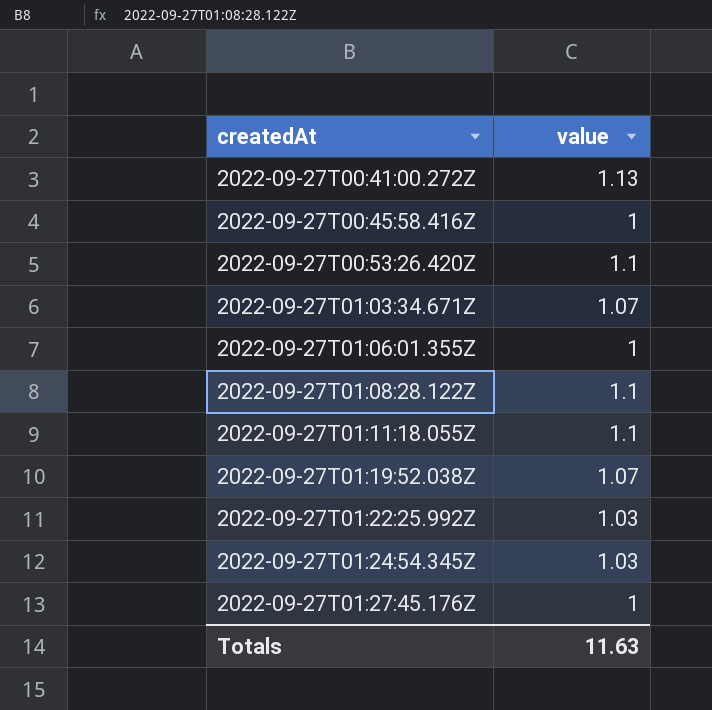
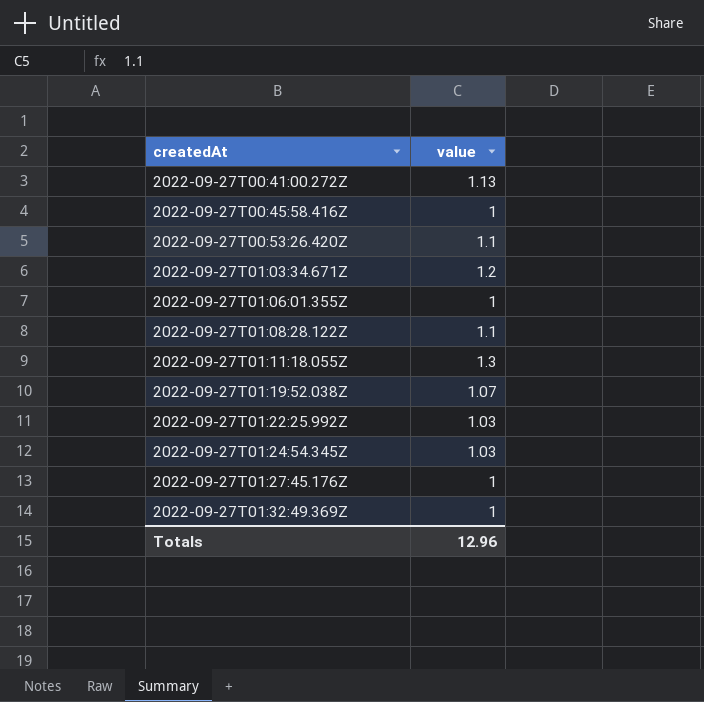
2022-09-27T01:03:34.671Z | value: 1.07 -> 1.2
2022-09-27T01:11:18.055Z | value: 1.1 -> 1.3
row 2022-09-27T01:32:49.369Z: none -> 1
Totals | value: 11.63 -> 12.96

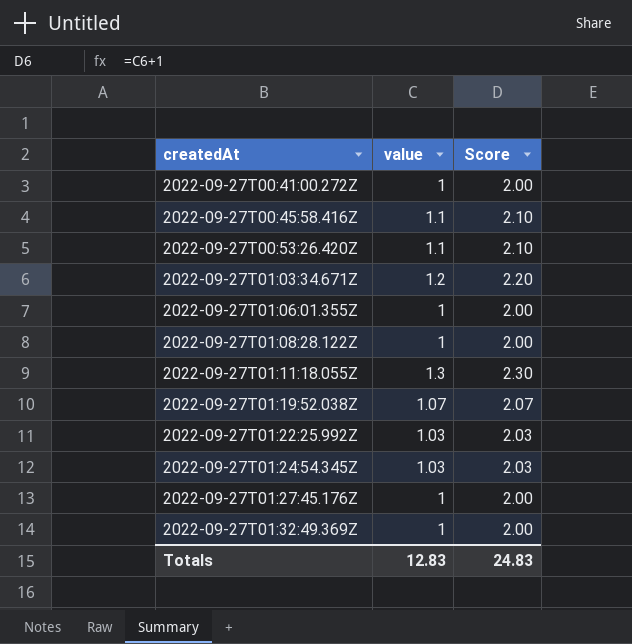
column Score | formula: none -> [value] + 1
2022-09-27T00:41:00.272Z | value: 1.13 -> 1
2022-09-27T00:45:58.416Z | value: 1 -> 1.1
2022-09-27T01:08:28.122Z | value: 1.1 -> 1
Totals | value: 12.96 -> 12.83

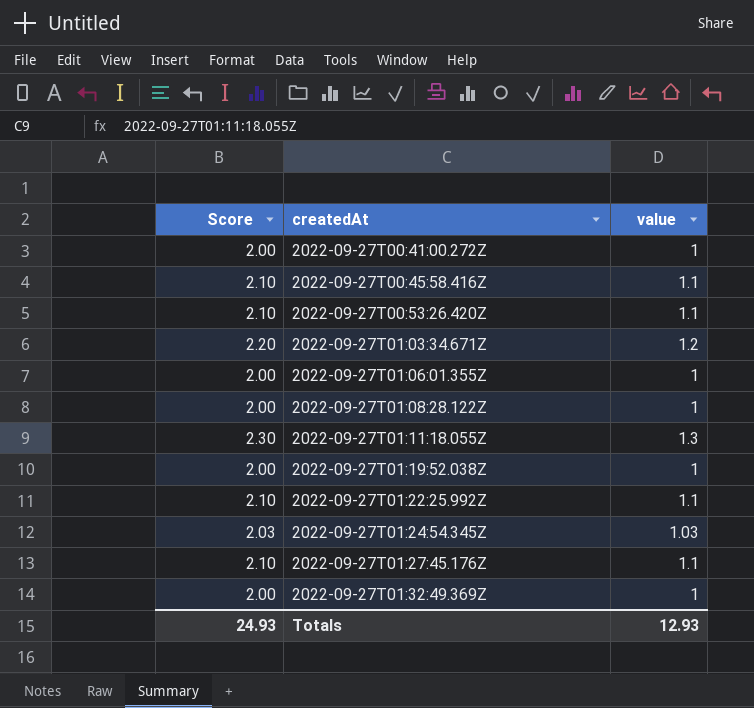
column Score | position: 3 -> 1
2022-09-27T01:19:52.038Z | Score: 2.07 -> 2.00
2022-09-27T01:19:52.038Z | value: 1.07 -> 1
2022-09-27T01:22:25.992Z | Score: 2.03 -> 2.10
2022-09-27T01:22:25.992Z | value: 1.03 -> 1.1
2022-09-27T01:27:45.176Z | Score: 2.00 -> 2.10
2022-09-27T01:27:45.176Z | value: 1 -> 1.1
Totals | Score: 24.83 -> 24.93
Totals | value: 12.83 -> 12.93

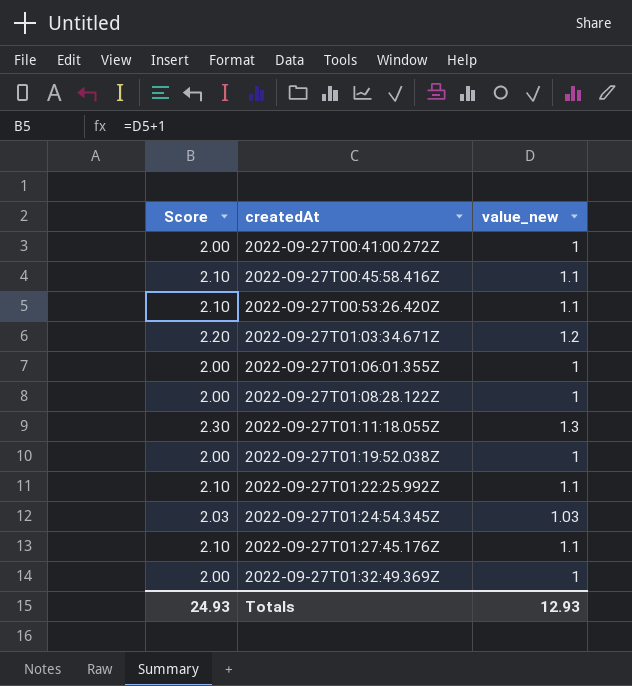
column name: value -> value_new

